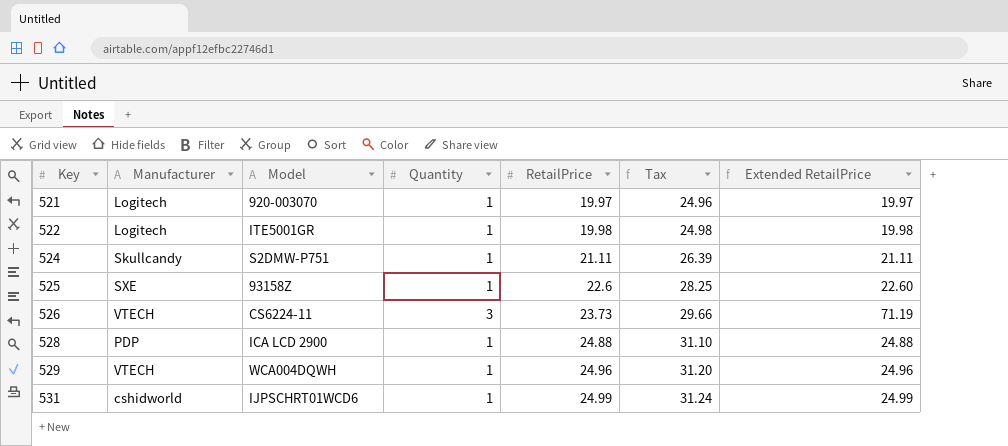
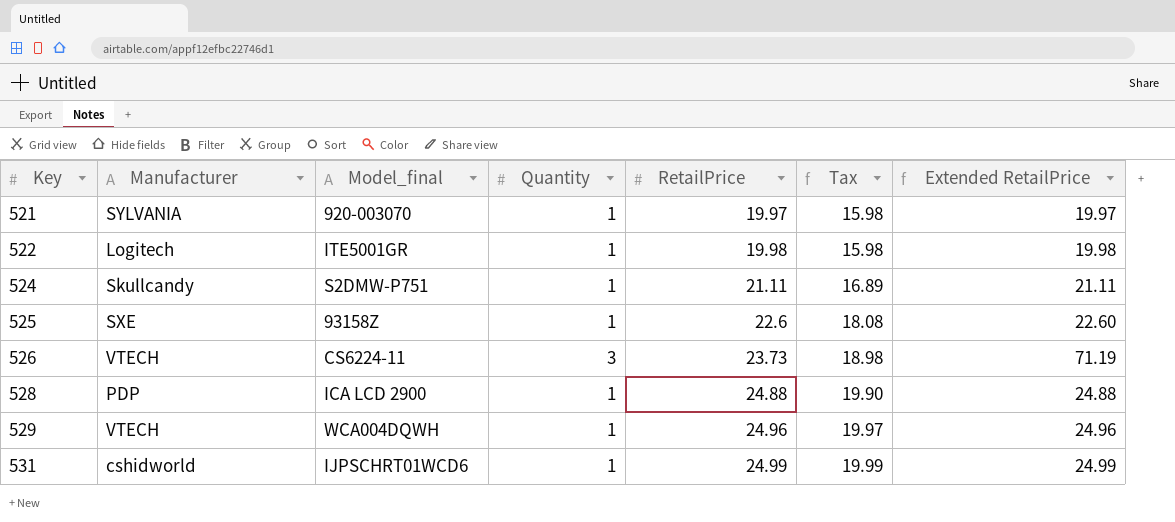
column name: Model -> Model_final
column Tax | formula: [RetailPrice] * 1.25 -> [RetailPrice] * 0.8
521 | Manufacturer: Logitech -> SYLVANIA

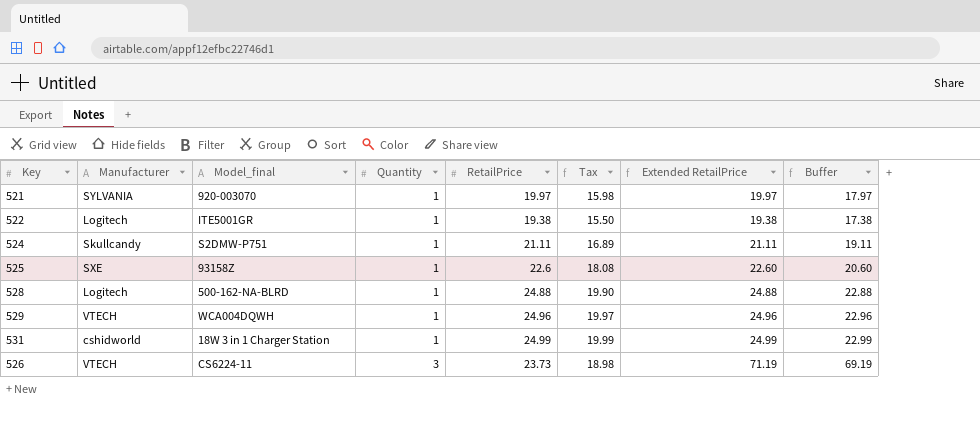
row order: Key ascending -> Quantity ascending
column Buffer | formula: none -> [Extended RetailPrice] - 2
522 | RetailPrice: 19.98 -> 19.38
522 | Tax: 15.98 -> 15.50
522 | Extended RetailPrice: 19.98 -> 19.38
528 | Manufacturer: PDP -> Logitech
528 | Model_final: ICA LCD 2900 -> 500-162-NA-BLRD
531 | Model_final: IJPSCHRT01WCD6 -> 18W 3 in 1 Charger Station

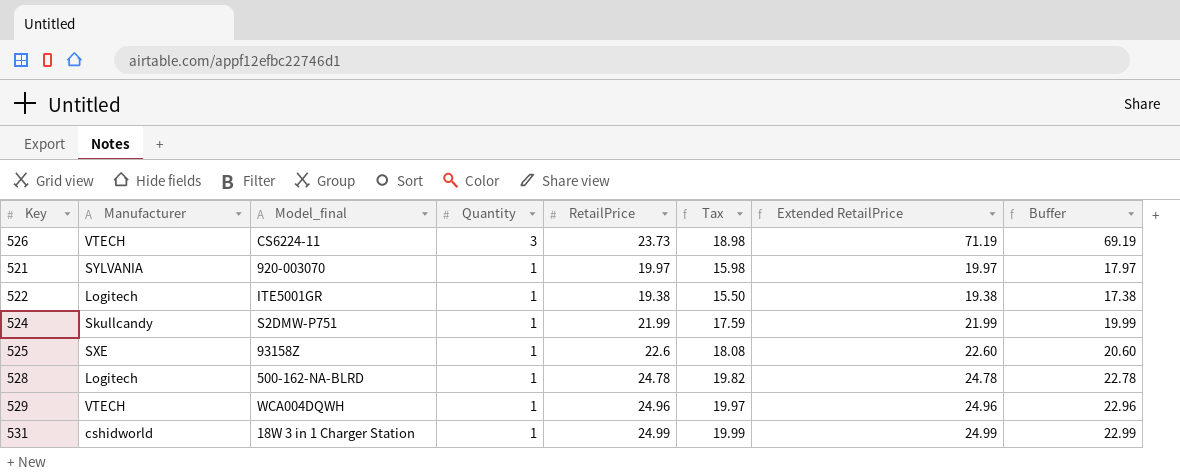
row order: Quantity ascending -> Quantity descending
524 | RetailPrice: 21.11 -> 21.99
524 | Tax: 16.89 -> 17.59
524 | Extended RetailPrice: 21.11 -> 21.99
524 | Buffer: 19.11 -> 19.99
528 | RetailPrice: 24.88 -> 24.78
528 | Tax: 19.90 -> 19.82
528 | Extended RetailPrice: 24.88 -> 24.78
528 | Buffer: 22.88 -> 22.78

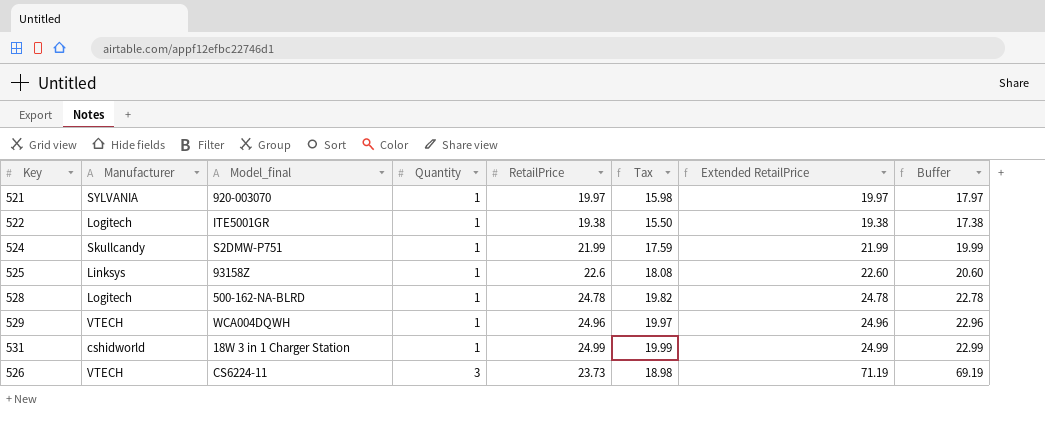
row order: Quantity descending -> Quantity ascending
525 | Manufacturer: SXE -> Linksys

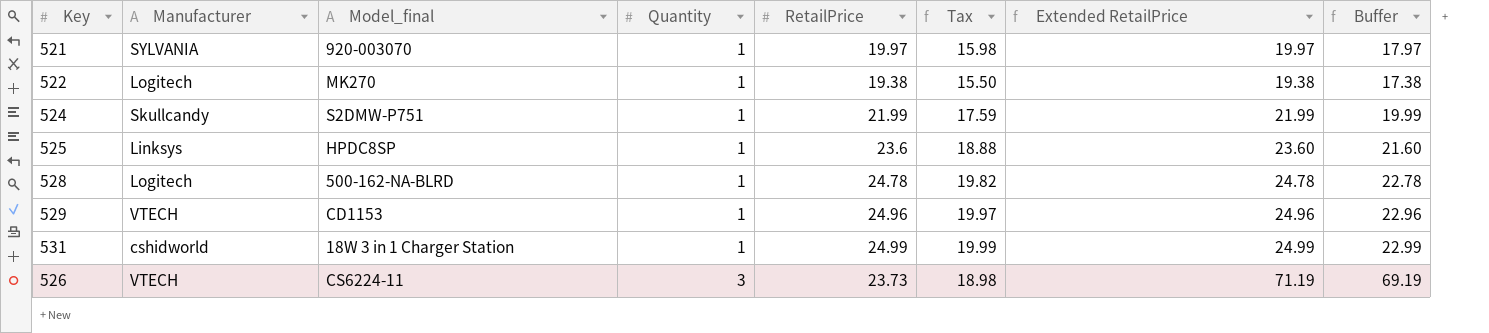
522 | Model_final: ITE5001GR -> MK270
525 | Model_final: 93158Z -> HPDC8SP
525 | RetailPrice: 22.6 -> 23.6
525 | Tax: 18.08 -> 18.88
525 | Extended RetailPrice: 22.60 -> 23.60
525 | Buffer: 20.60 -> 21.60
529 | Model_final: WCA004DQWH -> CD1153

